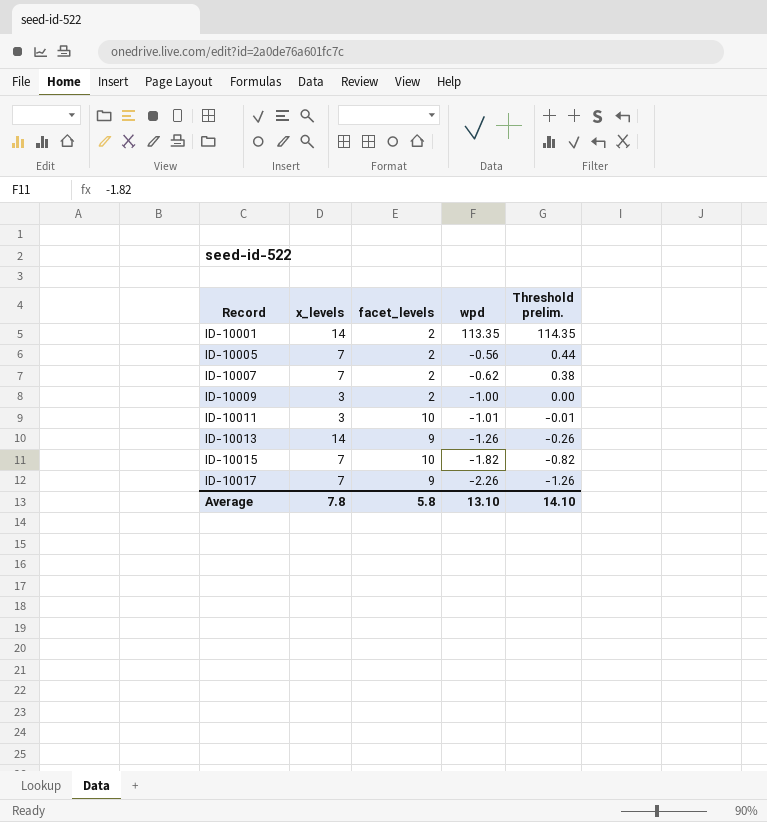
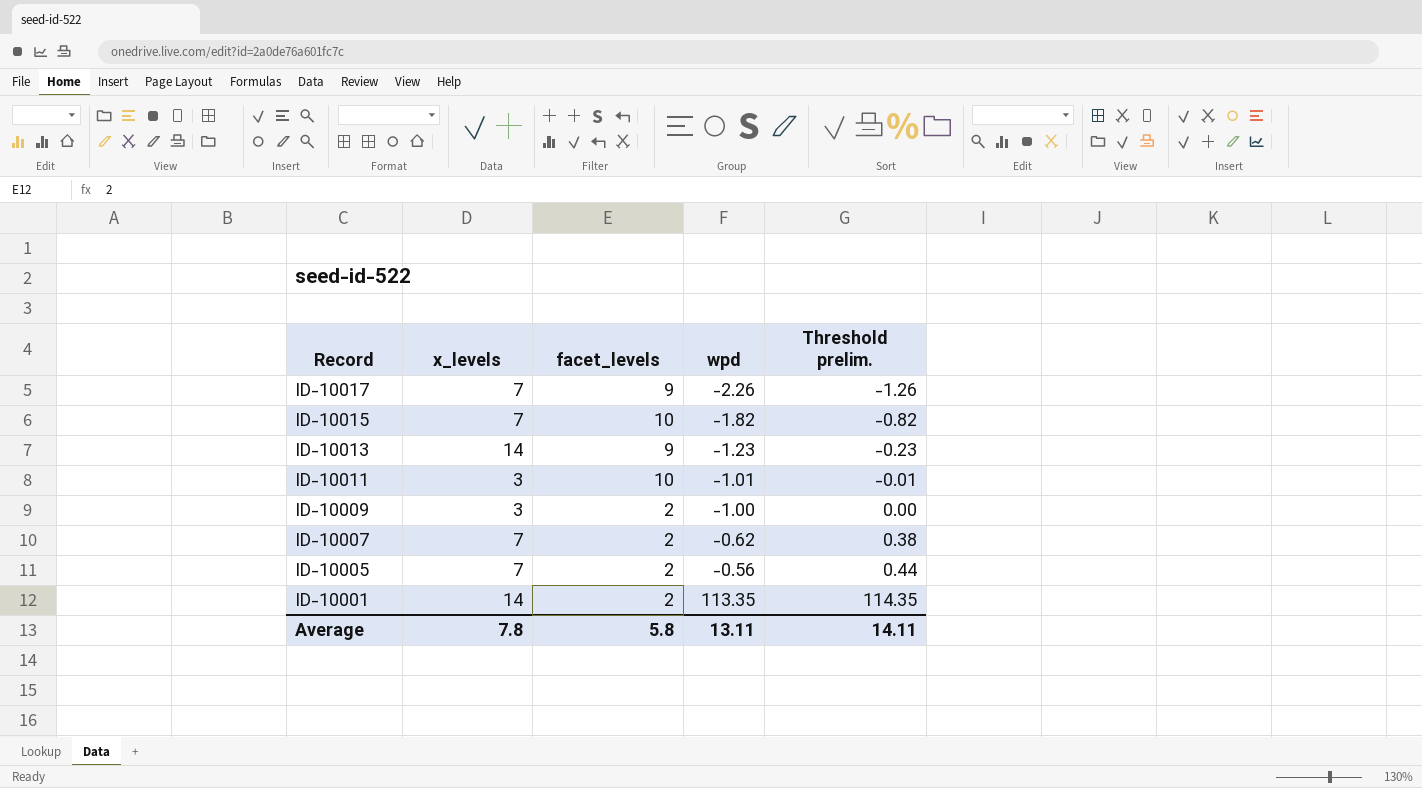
row order: Record ascending -> Record descending
ID-10013 | wpd: -1.26 -> -1.23
ID-10013 | Threshold prelim.: -0.26 -> -0.23
Average | wpd: 13.10 -> 13.11
Average | Threshold prelim.: 14.10 -> 14.11

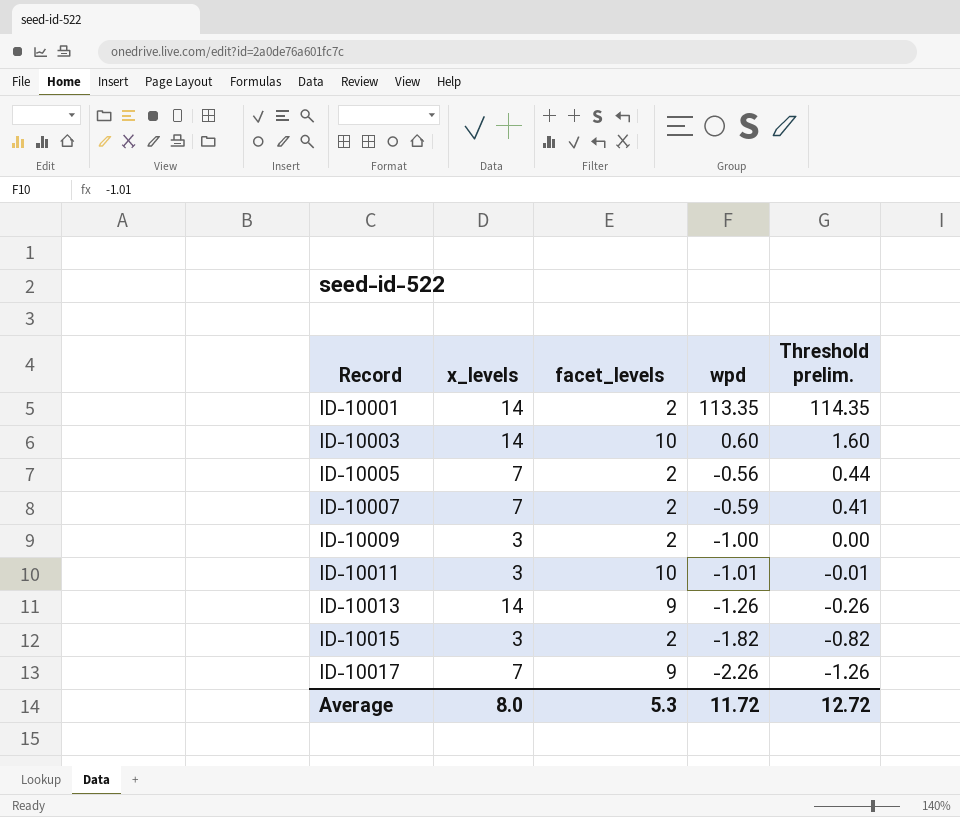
row order: Record descending -> Record ascending
row ID-10003: none -> 14 | 10 | 0.60 | 1.60
ID-10007 | wpd: -0.62 -> -0.59
ID-10007 | Threshold prelim.: 0.38 -> 0.41
ID-10013 | wpd: -1.23 -> -1.26
ID-10013 | Threshold prelim.: -0.23 -> -0.26
ID-10015 | x_levels: 7 -> 3
ID-10015 | facet_levels: 10 -> 2
Average | x_levels: 7.8 -> 8.0
Average | facet_levels: 5.8 -> 5.3
Average | wpd: 13.11 -> 11.72
Average | Threshold prelim.: 14.11 -> 12.72

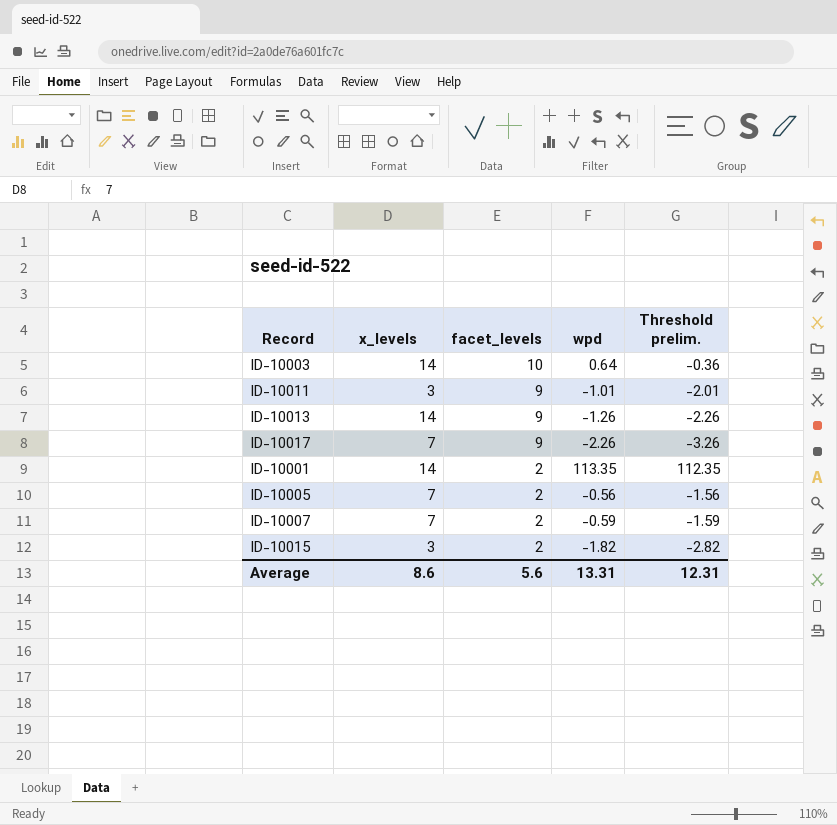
row order: Record ascending -> facet_levels descending
column Threshold prelim. | formula: [wpd] + 1 -> [wpd] - 1
row ID-10009: 3 | 2 | -1.00 | 0.00 -> none
ID-10003 | wpd: 0.60 -> 0.64
ID-10011 | facet_levels: 10 -> 9
Average | x_levels: 8.0 -> 8.6
Average | facet_levels: 5.3 -> 5.6
Average | wpd: 11.72 -> 13.31
Average | Threshold prelim.: 12.72 -> 12.31

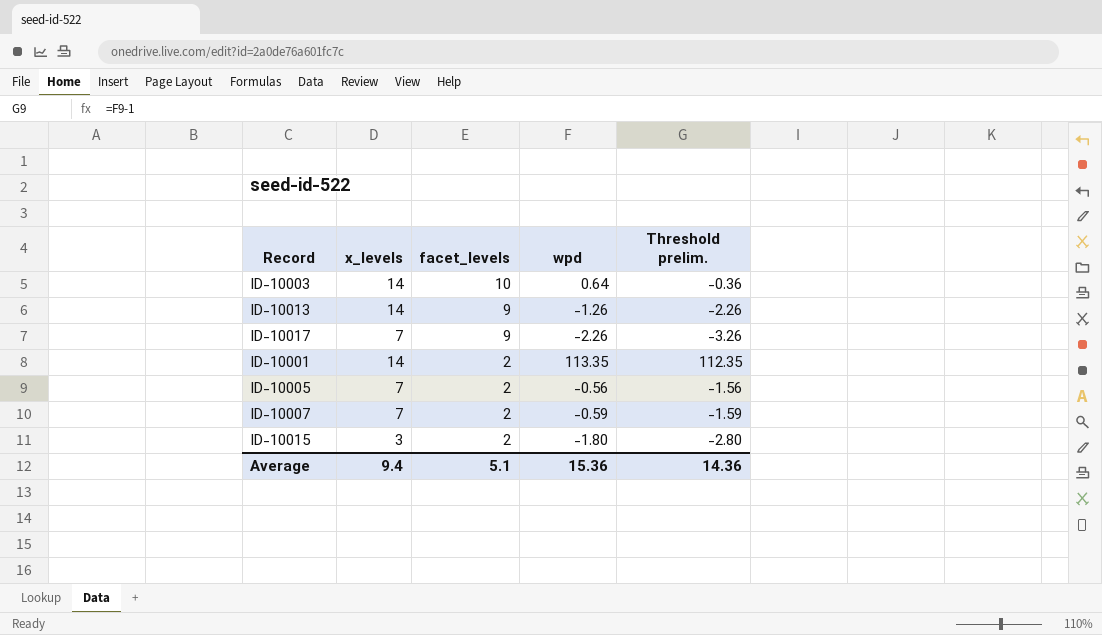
row ID-10011: 3 | 9 | -1.01 | -2.01 -> none
ID-10015 | wpd: -1.82 -> -1.80
ID-10015 | Threshold prelim.: -2.82 -> -2.80
Average | x_levels: 8.6 -> 9.4
Average | facet_levels: 5.6 -> 5.1
Average | wpd: 13.31 -> 15.36
Average | Threshold prelim.: 12.31 -> 14.36

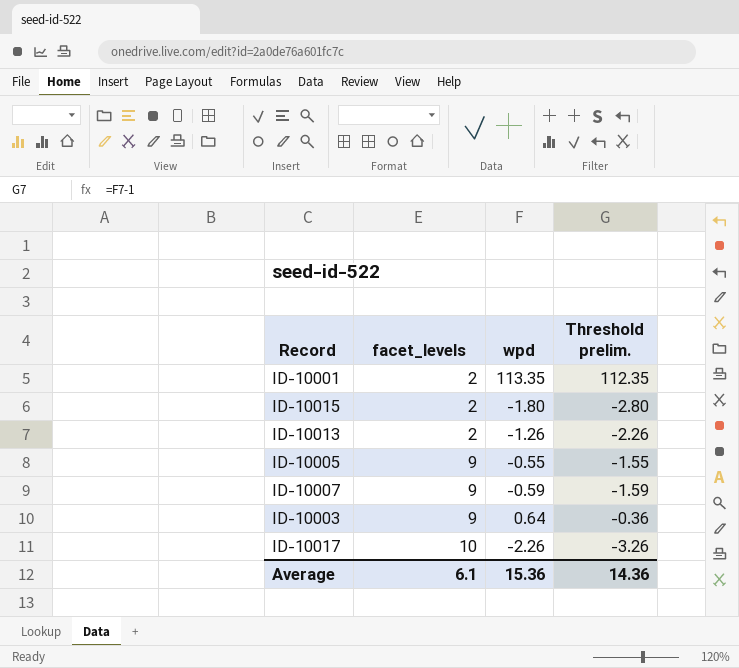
row order: facet_levels descending -> facet_levels ascending
column x_levels | position: 2 -> none
ID-10013 | facet_levels: 9 -> 2
ID-10005 | facet_levels: 2 -> 9
ID-10005 | wpd: -0.56 -> -0.55
ID-10005 | Threshold prelim.: -1.56 -> -1.55
ID-10007 | facet_levels: 2 -> 9
ID-10003 | facet_levels: 10 -> 9
ID-10017 | facet_levels: 9 -> 10
Average | facet_levels: 5.1 -> 6.1

